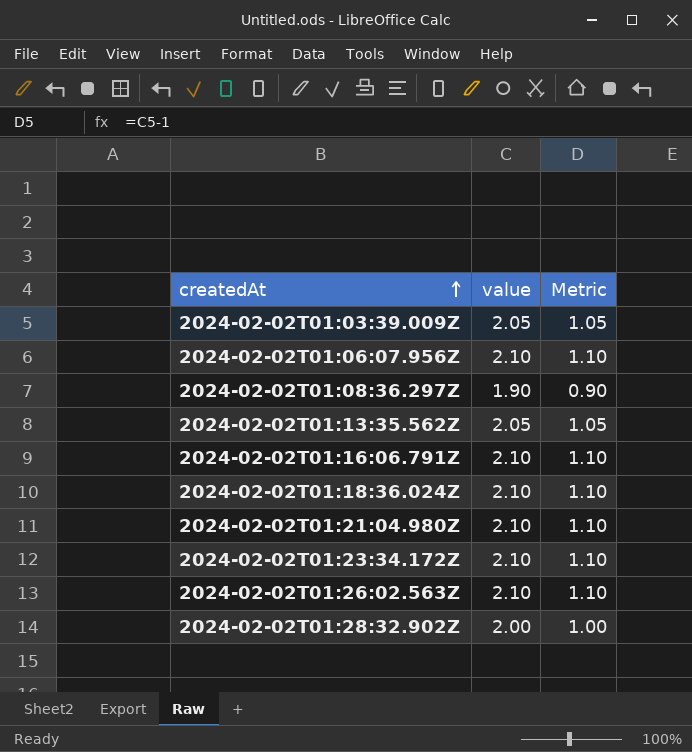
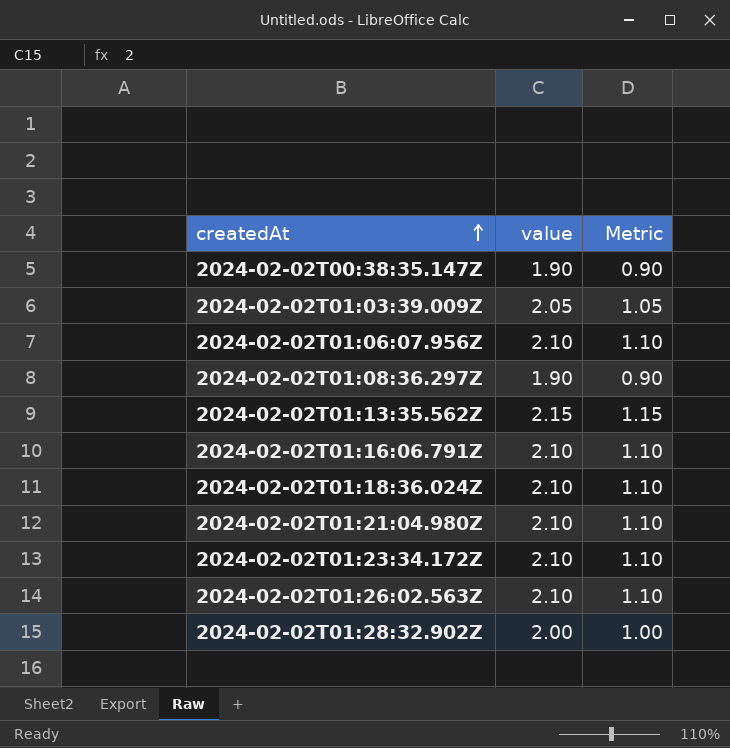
row 2024-02-02T00:38:35.147Z: none -> 1.90 | 0.90
2024-02-02T01:13:35.562Z | value: 2.05 -> 2.15
2024-02-02T01:13:35.562Z | Metric: 1.05 -> 1.15

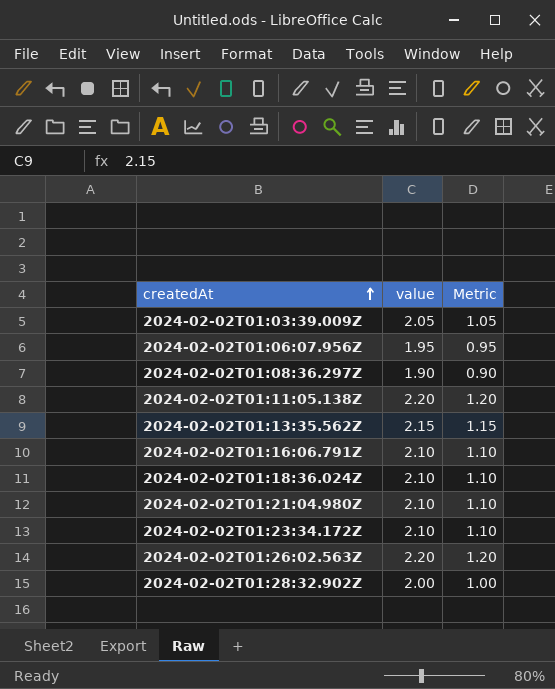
row 2024-02-02T00:38:35.147Z: 1.90 | 0.90 -> none
2024-02-02T01:06:07.956Z | value: 2.10 -> 1.95
2024-02-02T01:06:07.956Z | Metric: 1.10 -> 0.95
row 2024-02-02T01:11:05.138Z: none -> 2.20 | 1.20
2024-02-02T01:26:02.563Z | value: 2.10 -> 2.20
2024-02-02T01:26:02.563Z | Metric: 1.10 -> 1.20

